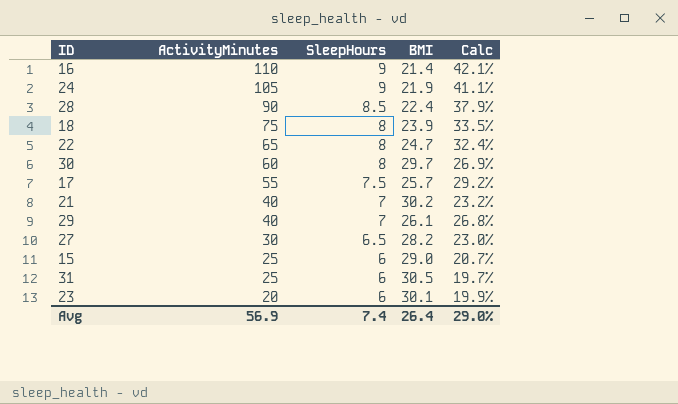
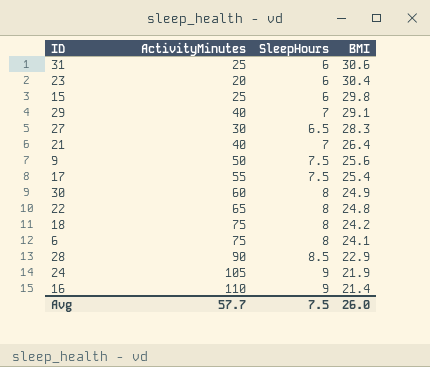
row order: ActivityMinutes descending -> BMI descending
column Calc | formula: [SleepHours] / [BMI] -> none
31 | BMI: 30.5 -> 30.6
23 | BMI: 30.1 -> 30.4
15 | BMI: 29.0 -> 29.8
29 | BMI: 26.1 -> 29.1
27 | BMI: 28.2 -> 28.3
21 | BMI: 30.2 -> 26.4
row 9: none -> 50 | 7.5 | 25.6
17 | BMI: 25.7 -> 25.4
30 | BMI: 29.7 -> 24.9
22 | BMI: 24.7 -> 24.8
18 | BMI: 23.9 -> 24.2
row 6: none -> 75 | 8 | 24.1
28 | BMI: 22.4 -> 22.9
Avg | ActivityMinutes: 56.9 -> 57.7
Avg | SleepHours: 7.4 -> 7.5
Avg | BMI: 26.4 -> 26.0

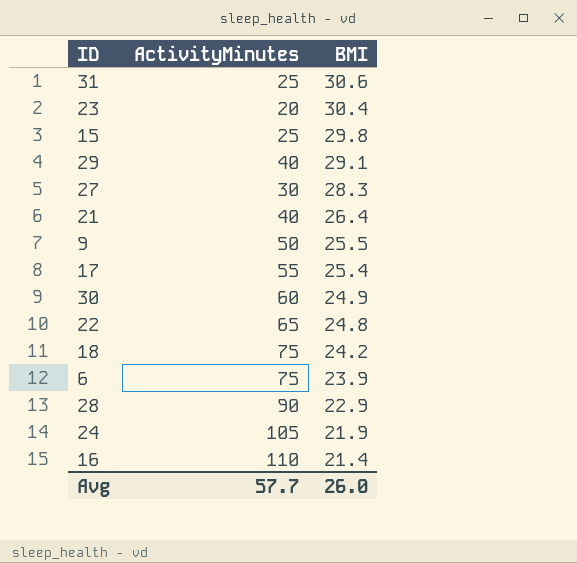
column SleepHours | position: 3 -> none
9 | BMI: 25.6 -> 25.5
6 | BMI: 24.1 -> 23.9

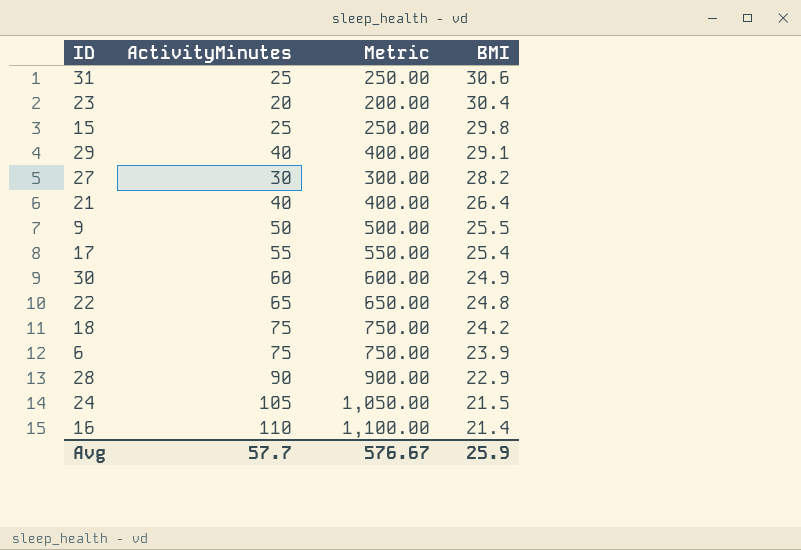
column Metric | formula: none -> [ActivityMinutes] * 10
27 | BMI: 28.3 -> 28.2
24 | BMI: 21.9 -> 21.5
Avg | BMI: 26.0 -> 25.9

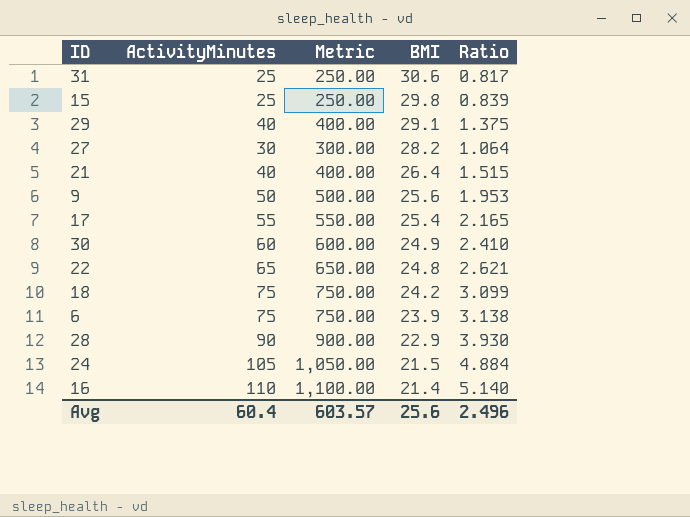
column Ratio | formula: none -> [ActivityMinutes] / [BMI]
row 23: 20 | 200.00 | 30.4 -> none
9 | BMI: 25.5 -> 25.6
Avg | ActivityMinutes: 57.7 -> 60.4
Avg | Metric: 576.67 -> 603.57
Avg | BMI: 25.9 -> 25.6

